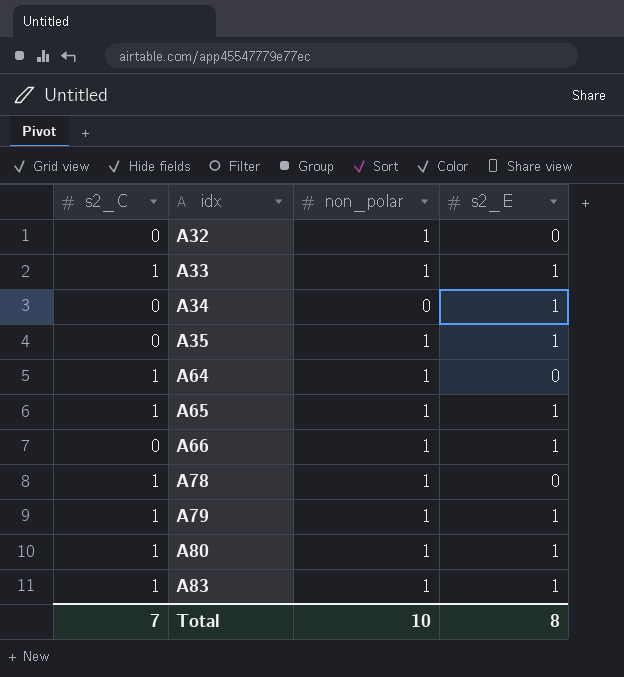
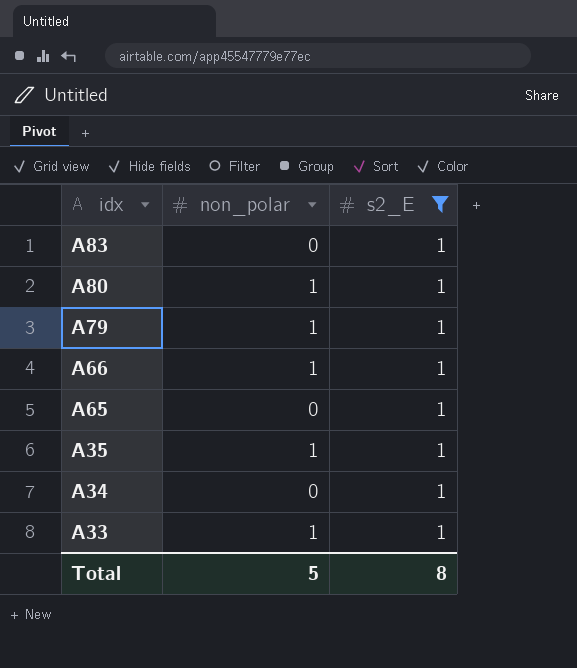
filter: none -> s2_E = 1
row order: idx ascending -> idx descending
column s2_C | position: 1 -> none
A83 | non_polar: 1 -> 0
A65 | non_polar: 1 -> 0
Total | non_polar: 10 -> 5

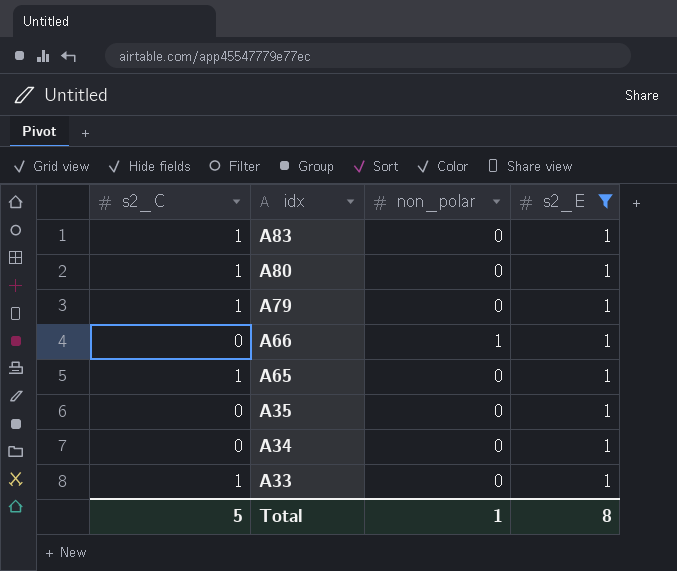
column s2_C | position: none -> 1
A80 | non_polar: 1 -> 0
A79 | non_polar: 1 -> 0
A35 | non_polar: 1 -> 0
A33 | non_polar: 1 -> 0
Total | non_polar: 5 -> 1

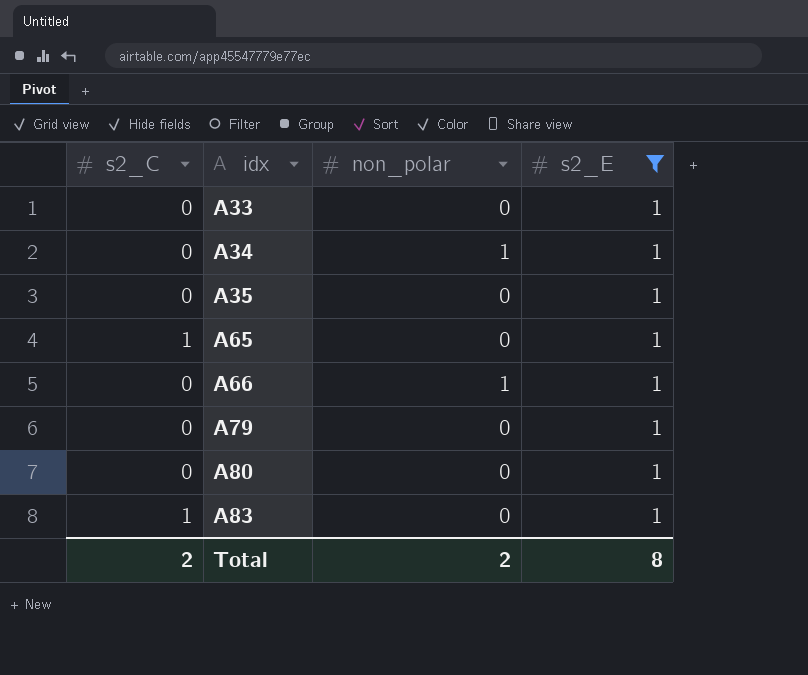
row order: idx descending -> idx ascending
A33 | s2_C: 1 -> 0
A34 | non_polar: 0 -> 1
A79 | s2_C: 1 -> 0
A80 | s2_C: 1 -> 0
Total | s2_C: 5 -> 2
Total | non_polar: 1 -> 2

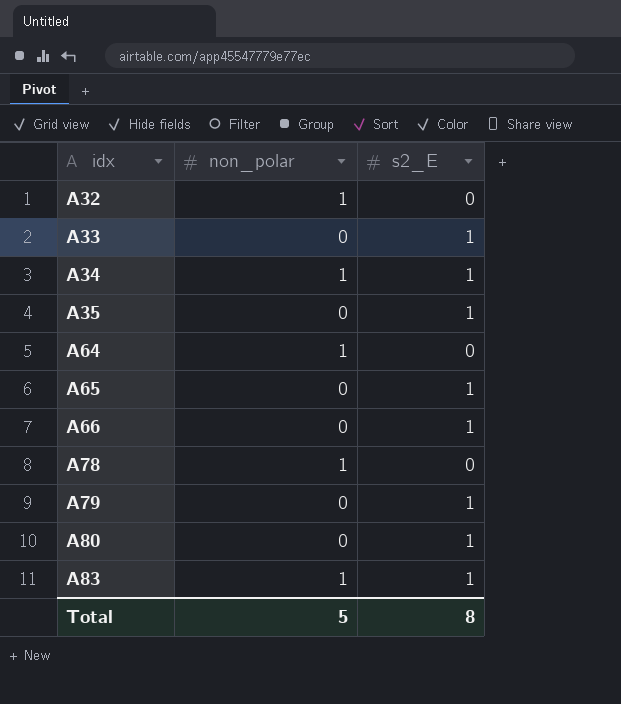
filter: s2_E = 1 -> none
column s2_C | position: 1 -> none
A66 | non_polar: 1 -> 0
A83 | non_polar: 0 -> 1
Total | non_polar: 2 -> 5

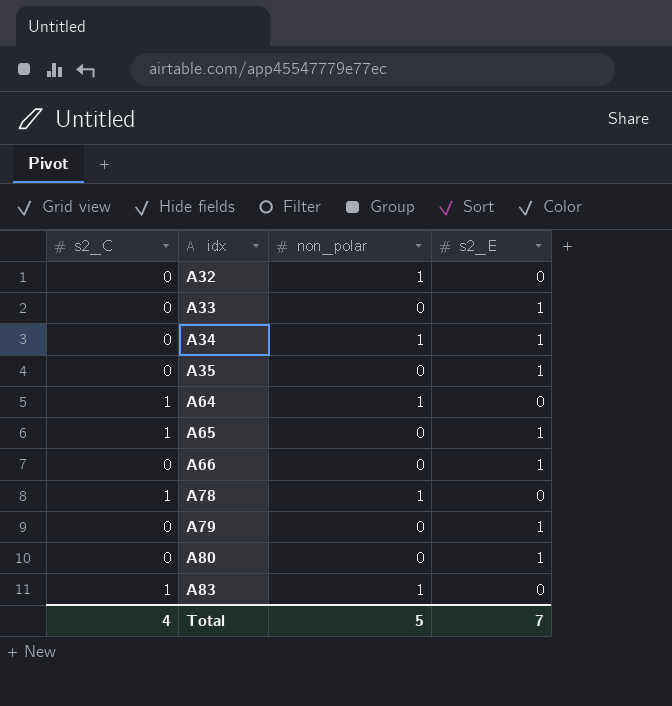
column s2_C | position: none -> 1
A83 | s2_E: 1 -> 0
Total | s2_E: 8 -> 7

